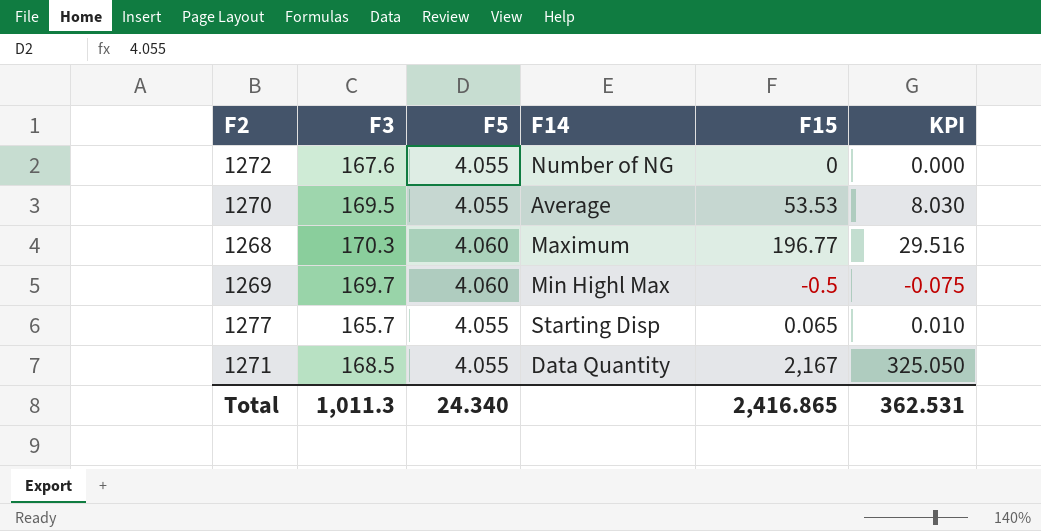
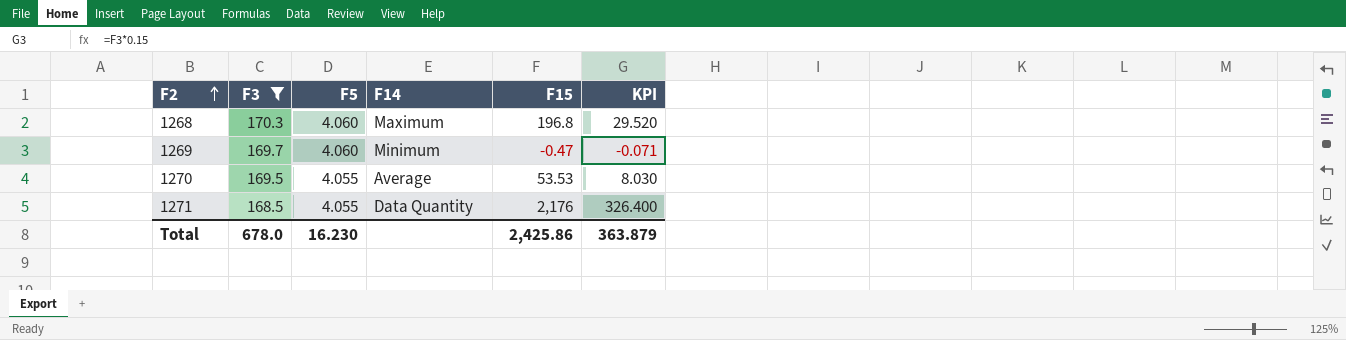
filter: none -> F3 >= 168.5
row order: none -> F2 ascending
1268 | F15: 196.77 -> 196.8
1268 | KPI: 29.516 -> 29.520
1269 | F14: Min Highl Max -> Minimum
1269 | F15: -0.5 -> -0.47
1269 | KPI: -0.075 -> -0.071
1271 | F15: 2,167 -> 2,176
1271 | KPI: 325.050 -> 326.400
Total | F3: 1,011.3 -> 678.0
Total | F5: 24.340 -> 16.230
Total | F15: 2,416.865 -> 2,425.86
Total | KPI: 362.531 -> 363.879

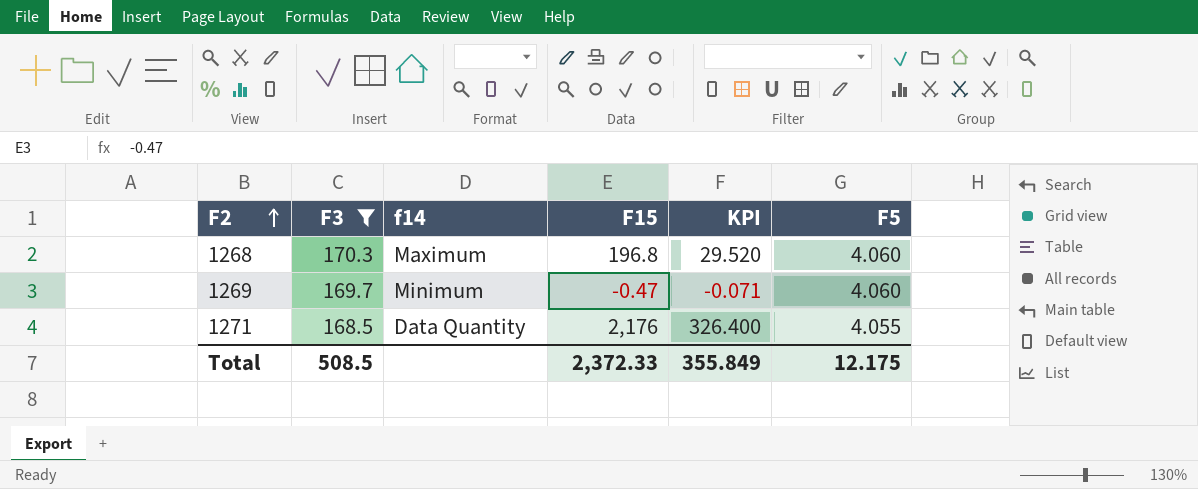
column name: F14 -> f14
column F5 | position: 3 -> 6
row 1270: 169.5 | 4.055 | Average | 53.53 | 8.030 -> none
Total | F3: 678.0 -> 508.5
Total | F15: 2,425.86 -> 2,372.33
Total | KPI: 363.879 -> 355.849
Total | F5: 16.230 -> 12.175

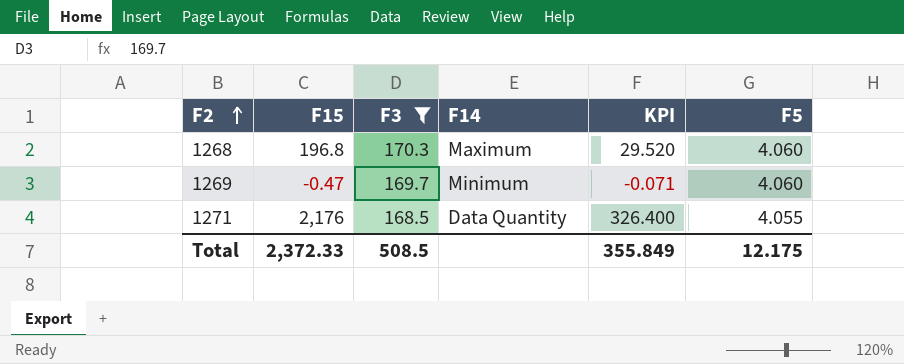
column F15 | position: 4 -> 2
column name: f14 -> F14

